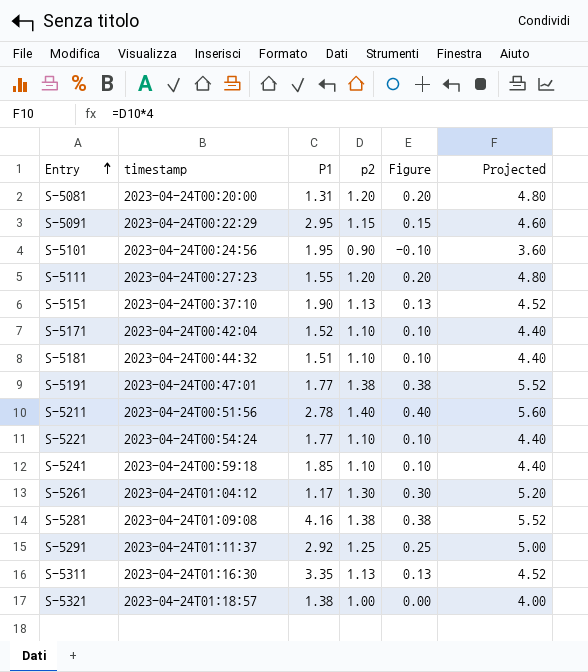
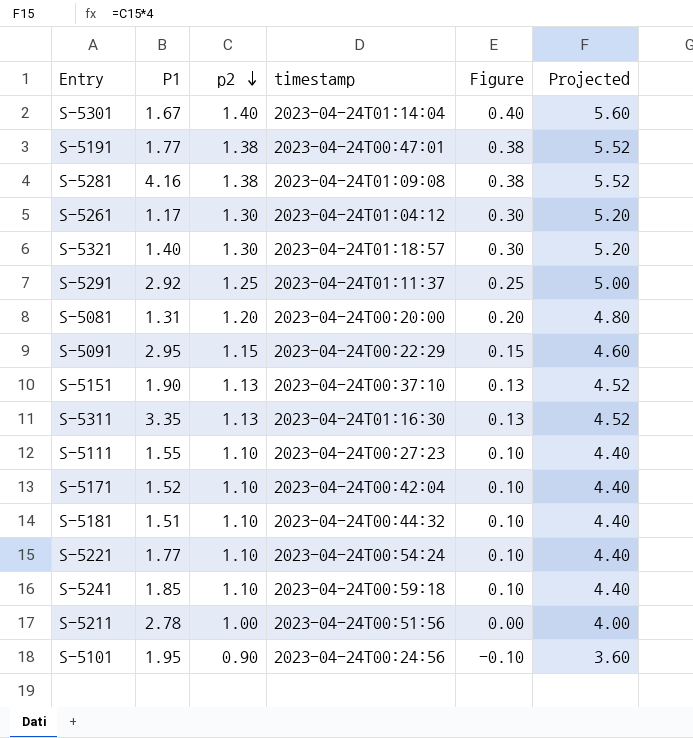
row order: Entry ascending -> p2 descending
column timestamp | position: 2 -> 4
row S-5301: none -> 1.67 | 1.40 | 2023-04-24T01:14:04 | 0.40 | 5.60
S-5321 | P1: 1.38 -> 1.40
S-5321 | p2: 1.00 -> 1.30
S-5321 | Figure: 0.00 -> 0.30
S-5321 | Projected: 4.00 -> 5.20
S-5111 | p2: 1.20 -> 1.10
S-5111 | Figure: 0.20 -> 0.10
S-5111 | Projected: 4.80 -> 4.40
S-5211 | p2: 1.40 -> 1.00
S-5211 | Figure: 0.40 -> 0.00
S-5211 | Projected: 5.60 -> 4.00

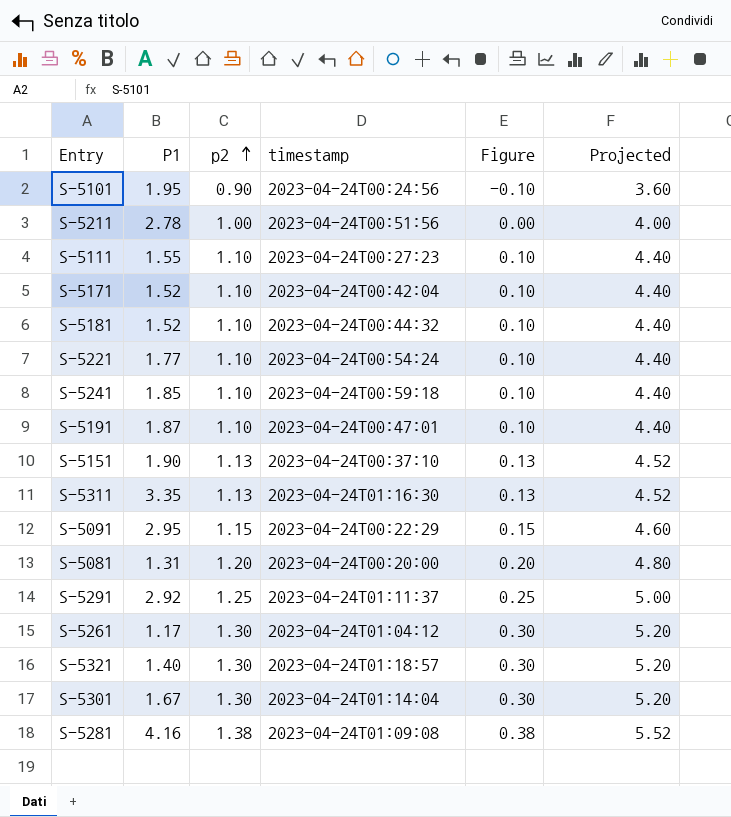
row order: p2 descending -> p2 ascending
S-5181 | P1: 1.51 -> 1.52
S-5191 | P1: 1.77 -> 1.87
S-5191 | p2: 1.38 -> 1.10
S-5191 | Figure: 0.38 -> 0.10
S-5191 | Projected: 5.52 -> 4.40
S-5301 | p2: 1.40 -> 1.30
S-5301 | Figure: 0.40 -> 0.30
S-5301 | Projected: 5.60 -> 5.20

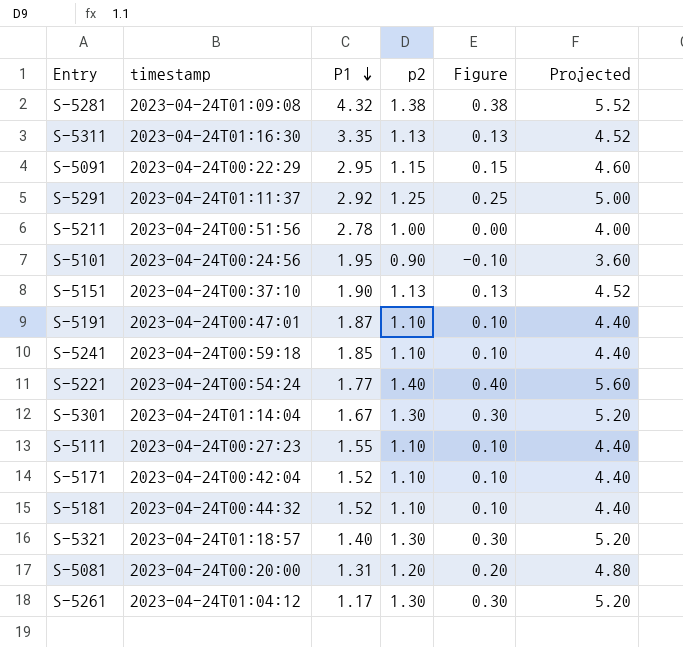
row order: p2 ascending -> P1 descending
column timestamp | position: 4 -> 2
S-5281 | P1: 4.16 -> 4.32
S-5221 | p2: 1.10 -> 1.40
S-5221 | Figure: 0.10 -> 0.40
S-5221 | Projected: 4.40 -> 5.60

